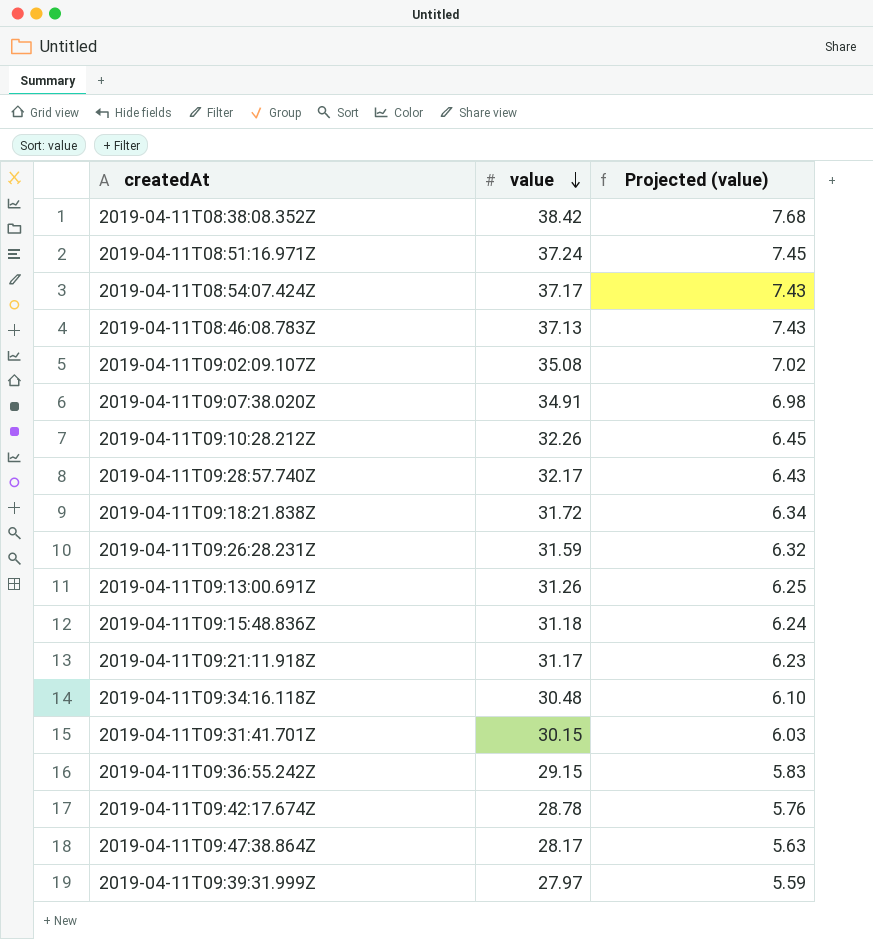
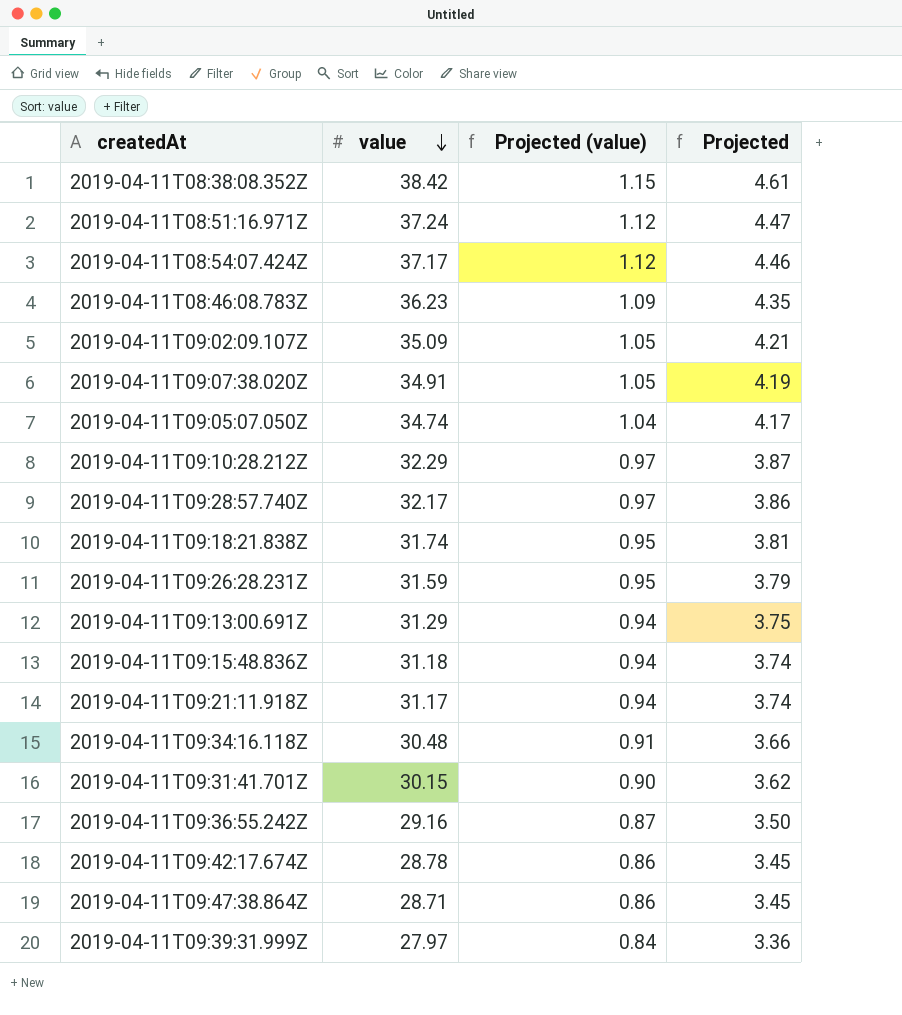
column Projected (value) | formula: [value] * 0.2 -> [value] * 0.03
column Projected | formula: none -> [value] * 0.12
2019-04-11T08:46:08.783Z | value: 37.13 -> 36.23
2019-04-11T09:02:09.107Z | value: 35.08 -> 35.09
row 2019-04-11T09:05:07.050Z: none -> 34.74 | 1.04 | 4.17
2019-04-11T09:10:28.212Z | value: 32.26 -> 32.29
2019-04-11T09:18:21.838Z | value: 31.72 -> 31.74
2019-04-11T09:13:00.691Z | value: 31.26 -> 31.29
2019-04-11T09:36:55.242Z | value: 29.15 -> 29.16
2019-04-11T09:47:38.864Z | value: 28.17 -> 28.71

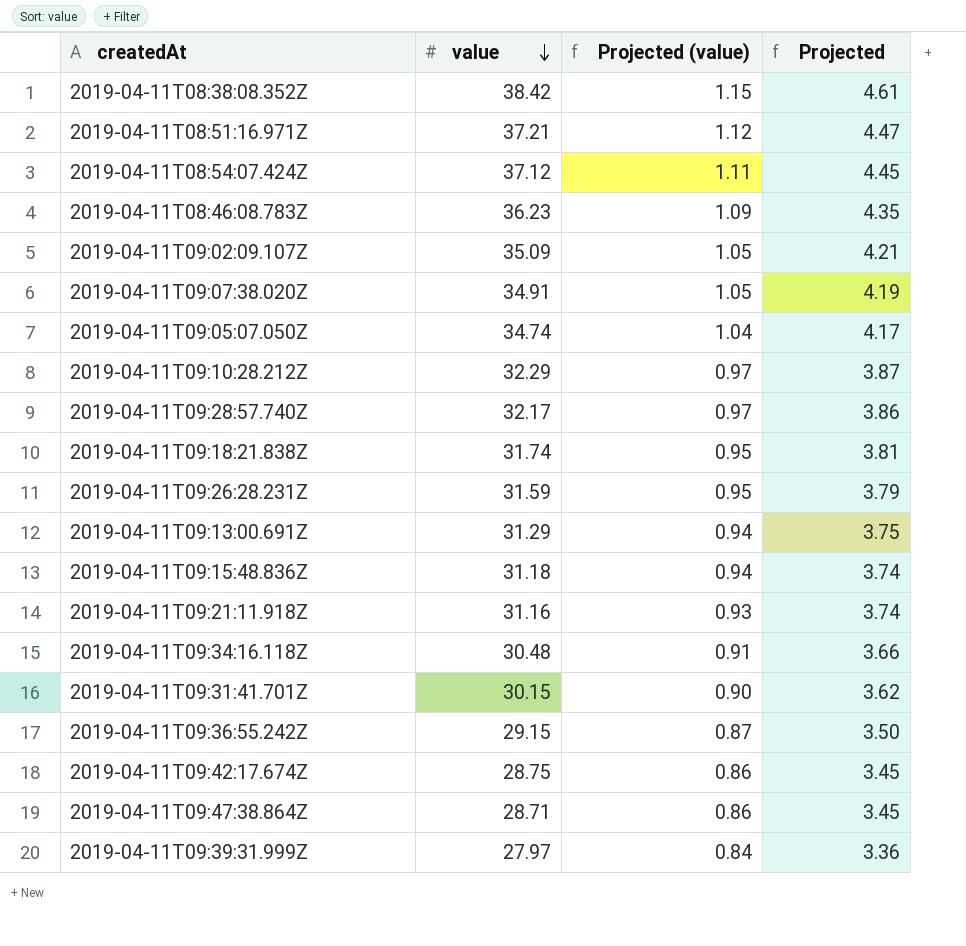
2019-04-11T08:51:16.971Z | value: 37.24 -> 37.21
2019-04-11T08:54:07.424Z | value: 37.17 -> 37.12
2019-04-11T08:54:07.424Z | Projected (value): 1.12 -> 1.11
2019-04-11T08:54:07.424Z | Projected: 4.46 -> 4.45
2019-04-11T09:21:11.918Z | value: 31.17 -> 31.16
2019-04-11T09:21:11.918Z | Projected (value): 0.94 -> 0.93
2019-04-11T09:36:55.242Z | value: 29.16 -> 29.15
2019-04-11T09:42:17.674Z | value: 28.78 -> 28.75

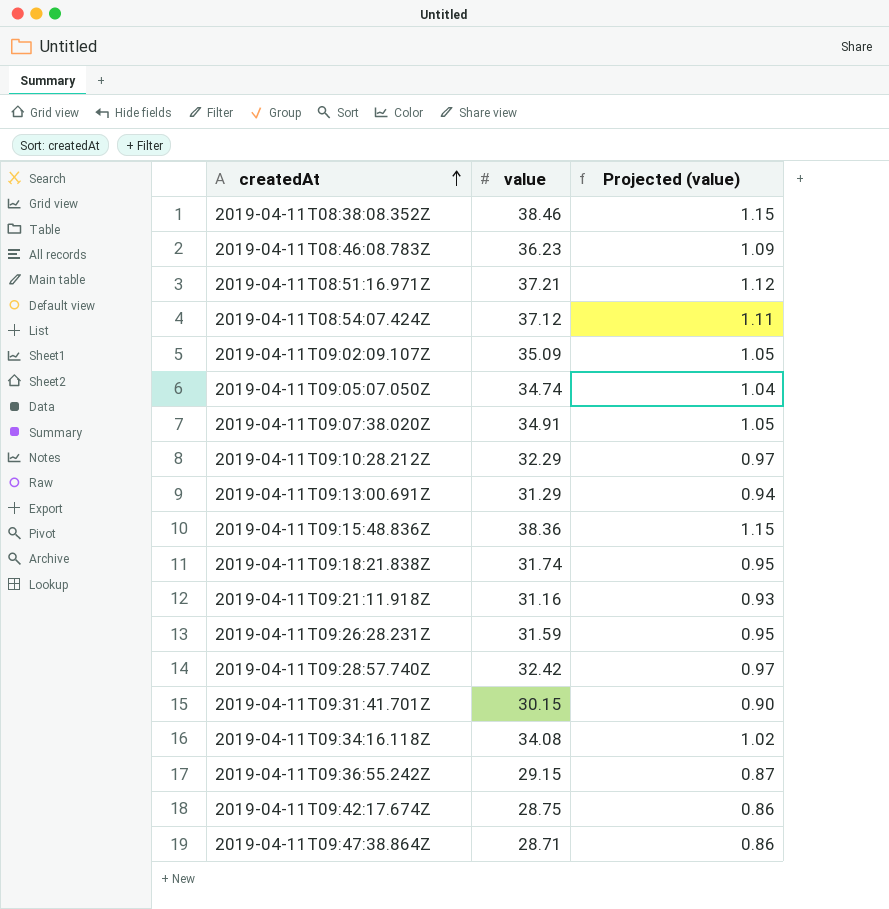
row order: value descending -> createdAt ascending
column Projected | formula: [value] * 0.12 -> none
row 2019-04-11T09:39:31.999Z: 27.97 | 0.84 | 3.36 -> none
2019-04-11T08:38:08.352Z | value: 38.42 -> 38.46
2019-04-11T09:15:48.836Z | value: 31.18 -> 38.36
2019-04-11T09:15:48.836Z | Projected (value): 0.94 -> 1.15
2019-04-11T09:28:57.740Z | value: 32.17 -> 32.42
2019-04-11T09:34:16.118Z | value: 30.48 -> 34.08
2019-04-11T09:34:16.118Z | Projected (value): 0.91 -> 1.02

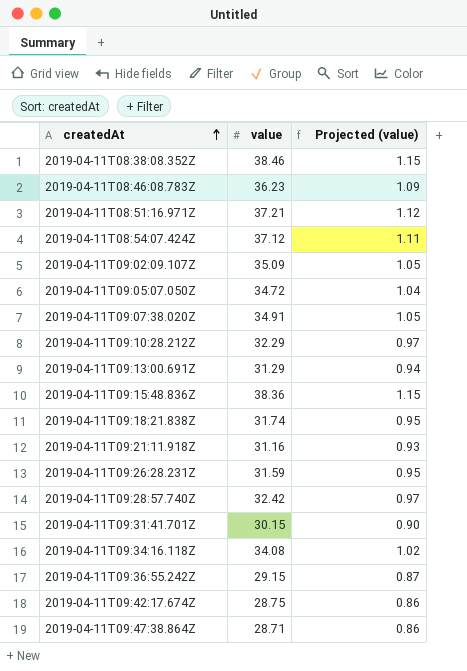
2019-04-11T09:05:07.050Z | value: 34.74 -> 34.72

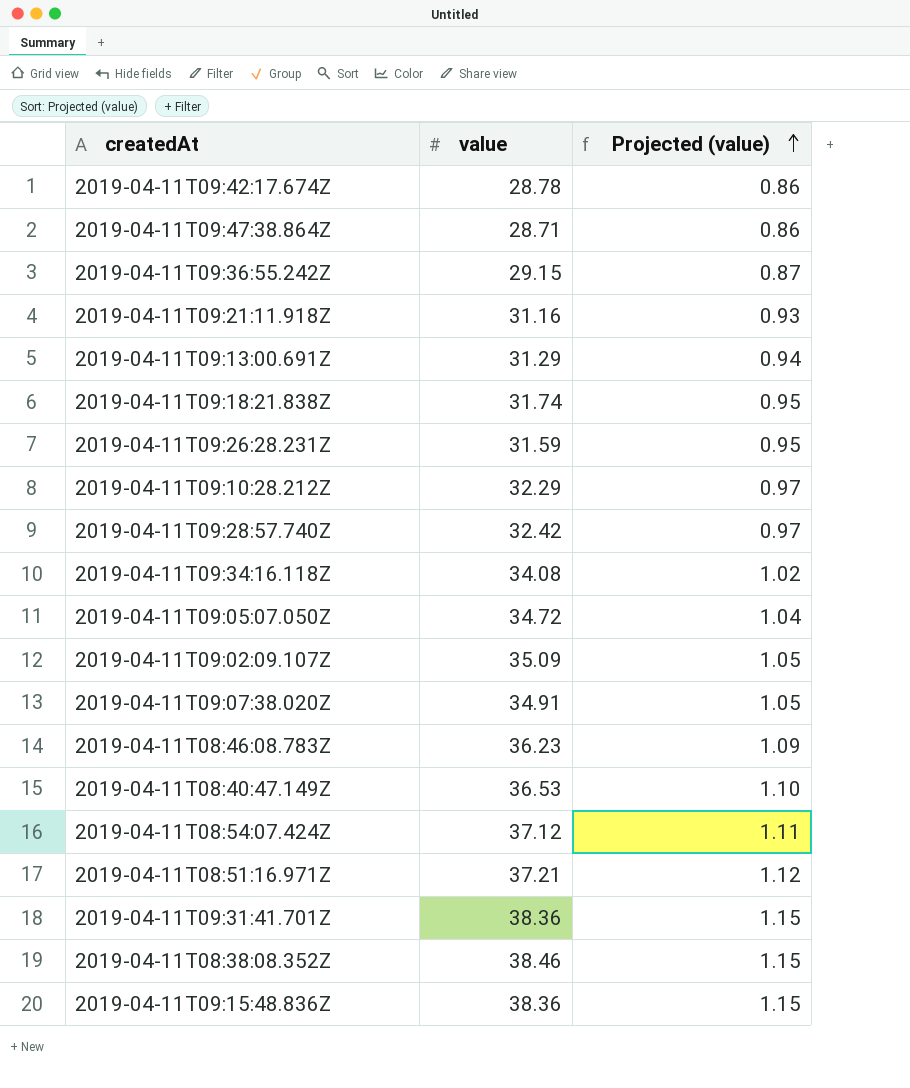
row order: createdAt ascending -> Projected (value) ascending
2019-04-11T09:42:17.674Z | value: 28.75 -> 28.78
row 2019-04-11T08:40:47.149Z: none -> 36.53 | 1.10
2019-04-11T09:31:41.701Z | value: 30.15 -> 38.36
2019-04-11T09:31:41.701Z | Projected (value): 0.90 -> 1.15

